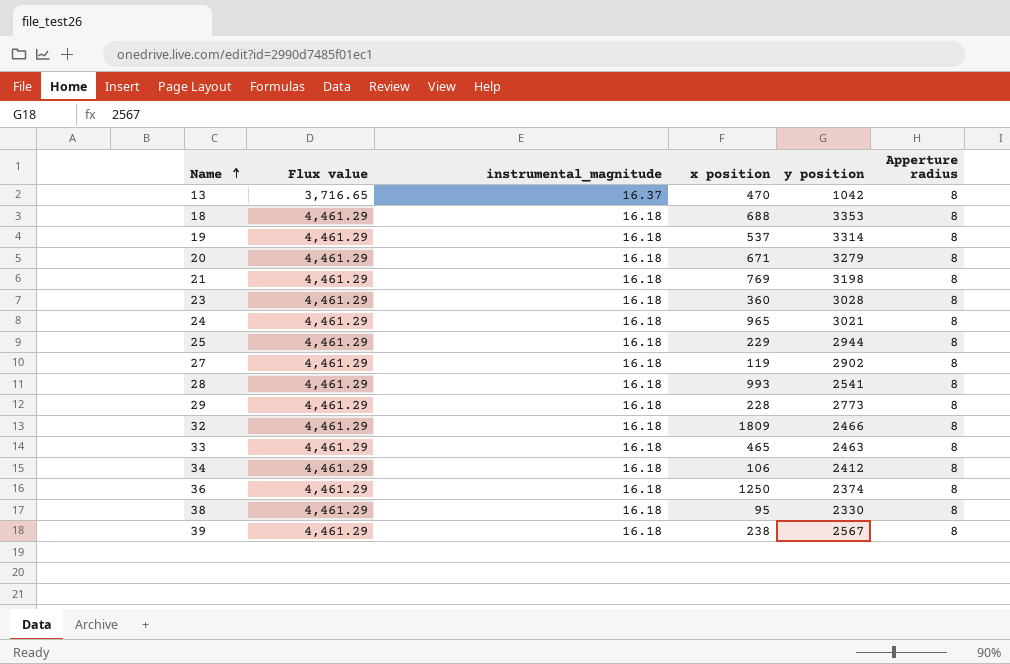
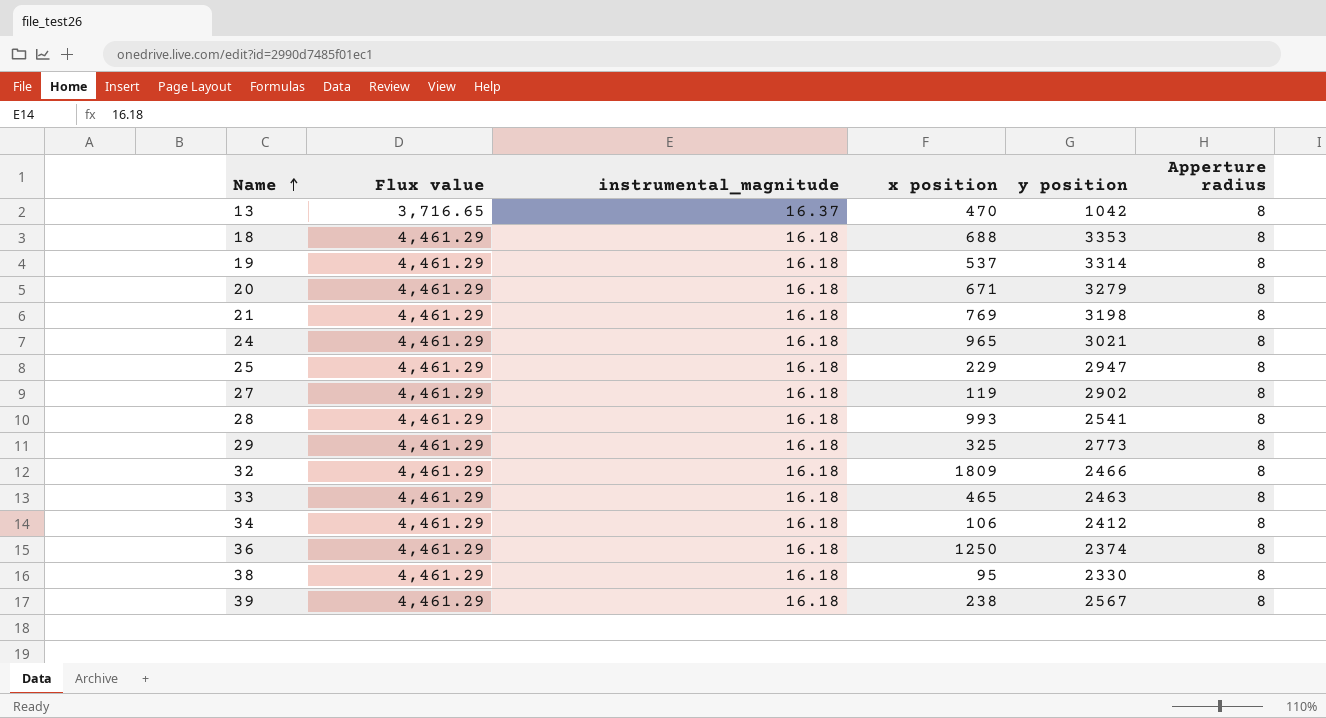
row 23: 4,461.29 | 16.18 | 360 | 3028 | 8 -> none
25 | y position: 2944 -> 2947
29 | x position: 228 -> 325

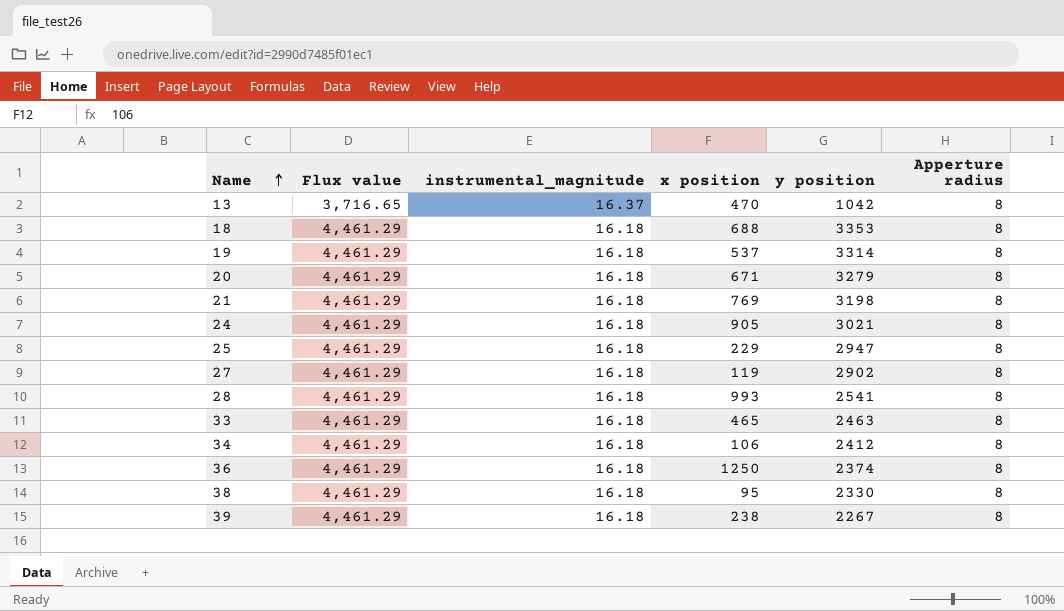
row 29: 4,461.29 | 16.18 | 325 | 2773 | 8 -> none
row 32: 4,461.29 | 16.18 | 1809 | 2466 | 8 -> none
24 | x position: 965 -> 905
39 | y position: 2567 -> 2267

